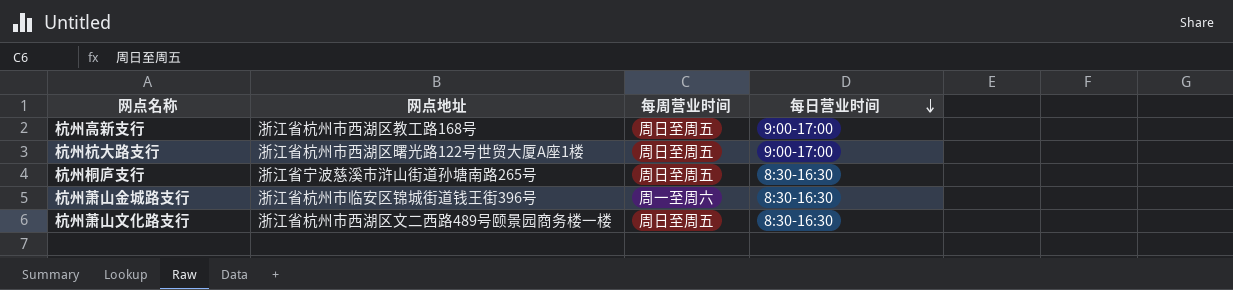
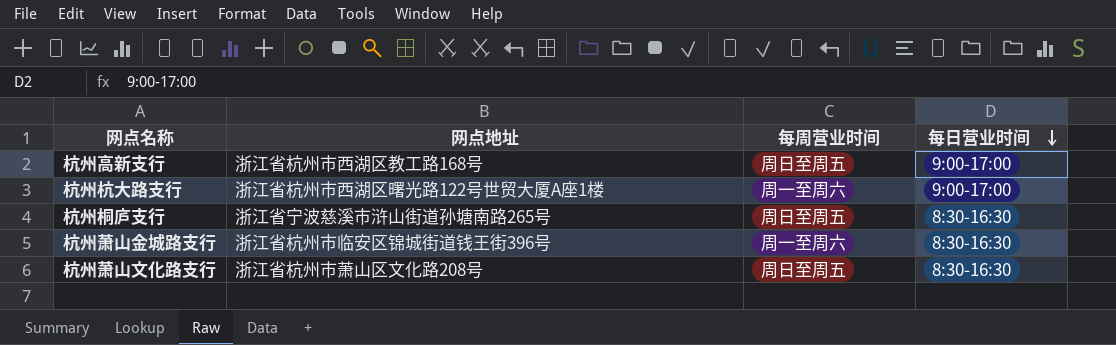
杭州杭大路支行 | 每周营业时间: 周日至周五 -> 周一至周六
杭州萧山文化路支行 | 网点地址: 浙江省杭州市西湖区文二西路489号颐景园商务楼一楼 -> 浙江省杭州市萧山区文化路208号

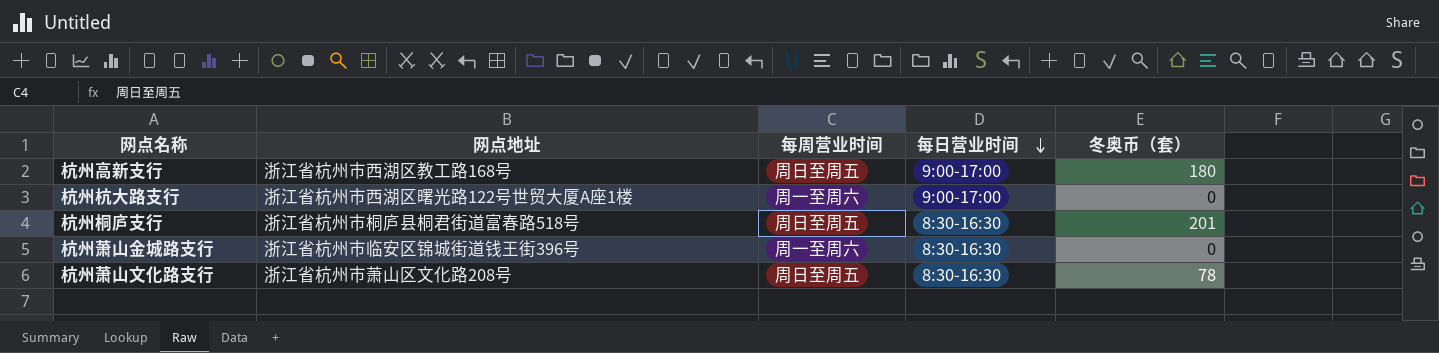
column 冬奥币（套） | position: none -> 5
杭州桐庐支行 | 网点地址: 浙江省宁波慈溪市浒山街道孙塘南路265号 -> 浙江省杭州市桐庐县桐君街道富春路518号

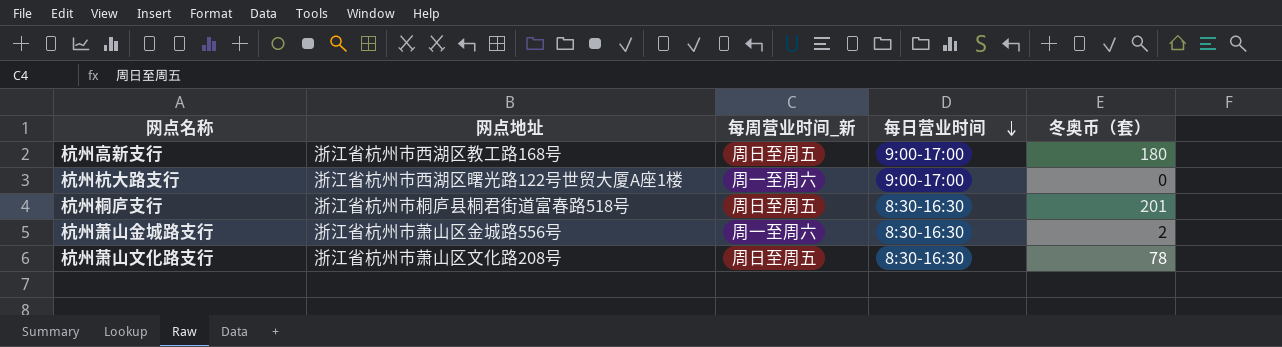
column name: 每周营业时间 -> 每周营业时间_新
杭州萧山金城路支行 | 网点地址: 浙江省杭州市临安区锦城街道钱王街396号 -> 浙江省杭州市萧山区金城路556号
杭州萧山金城路支行 | 冬奥币（套）: 0 -> 2

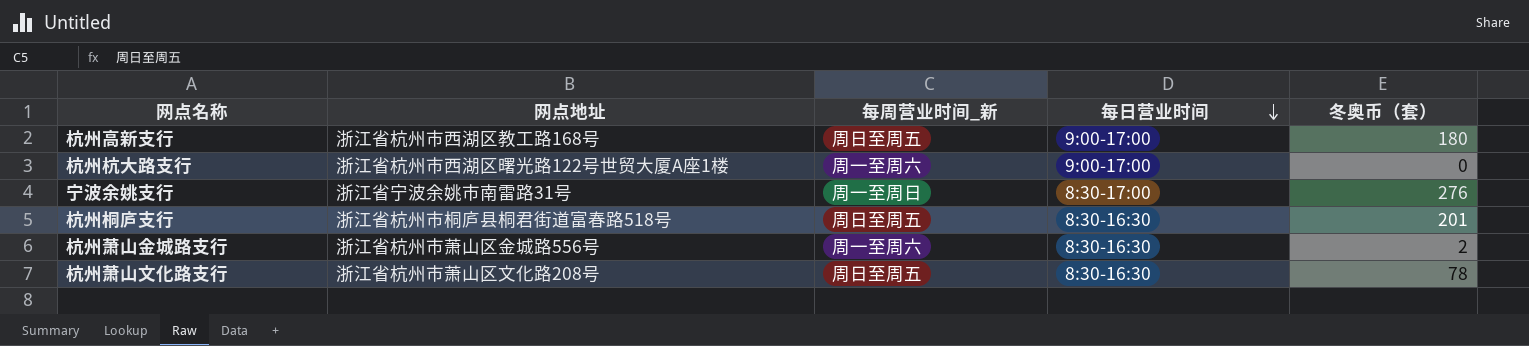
row 宁波余姚支行: none -> 浙江省宁波余姚市南雷路31号 | 周一至周日 | 8:30-17:00 | 276

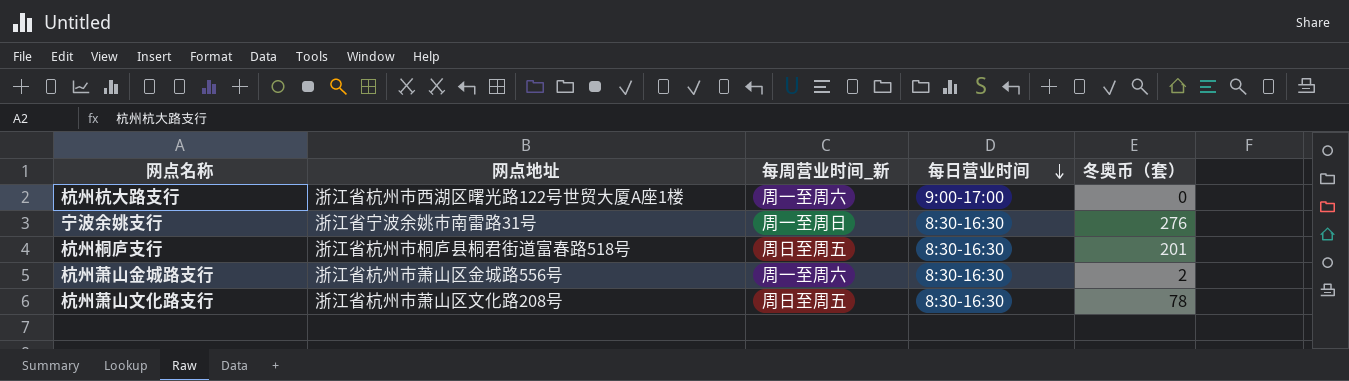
row 杭州高新支行: 浙江省杭州市西湖区教工路168号 | 周日至周五 | 9:00-17:00 | 180 -> none
宁波余姚支行 | 每日营业时间: 8:30-17:00 -> 8:30-16:30

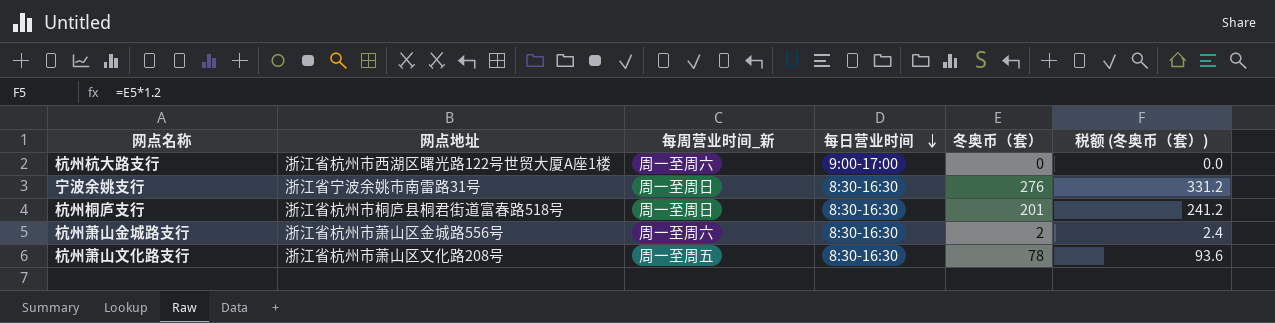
column 税额 (冬奥币（套）) | formula: none -> [冬奥币（套）] * 1.2
杭州桐庐支行 | 每周营业时间_新: 周日至周五 -> 周一至周日
杭州萧山文化路支行 | 每周营业时间_新: 周日至周五 -> 周一至周五

